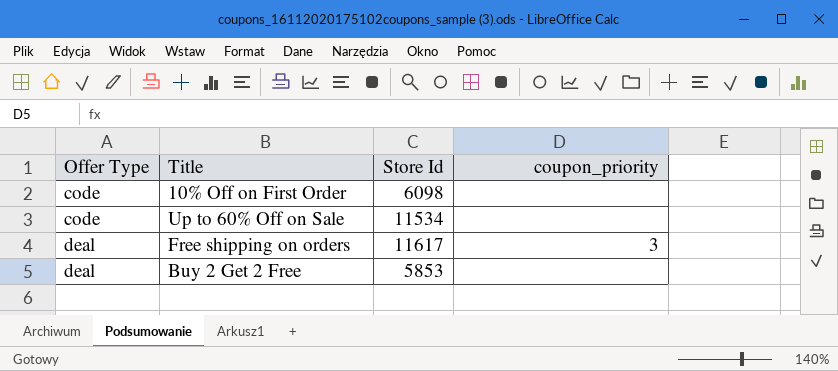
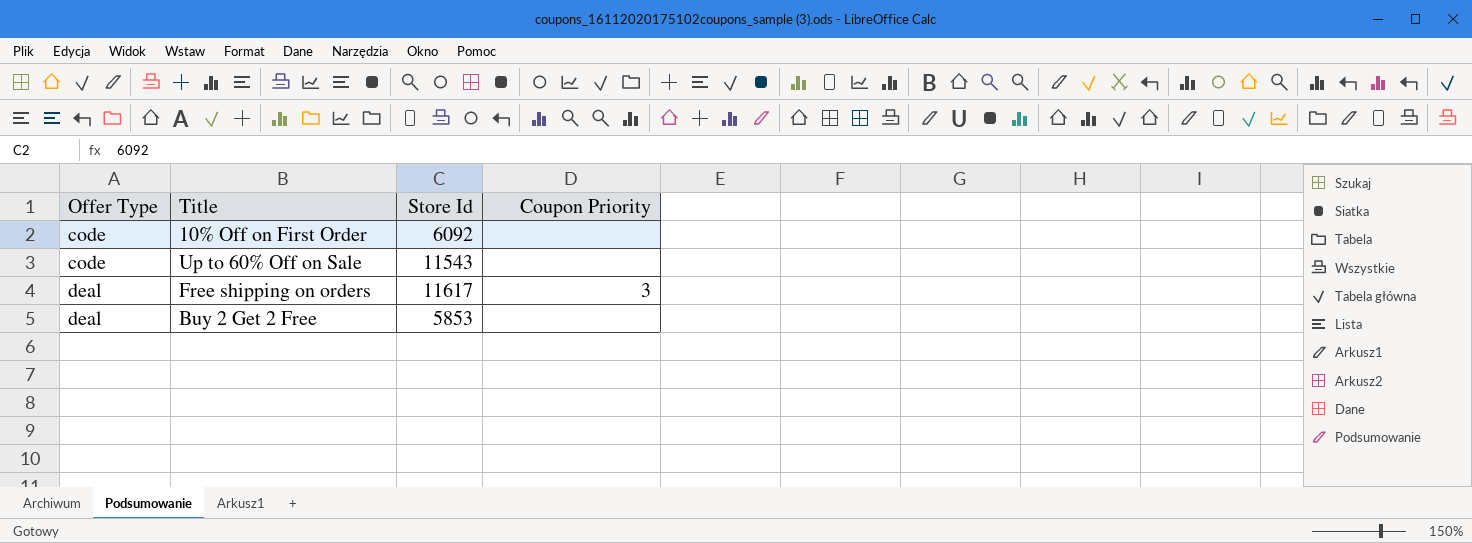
column name: coupon_priority -> Coupon Priority
10% Off on First Order | Store Id: 6098 -> 6092
Up to 60% Off on Sale | Store Id: 11534 -> 11543

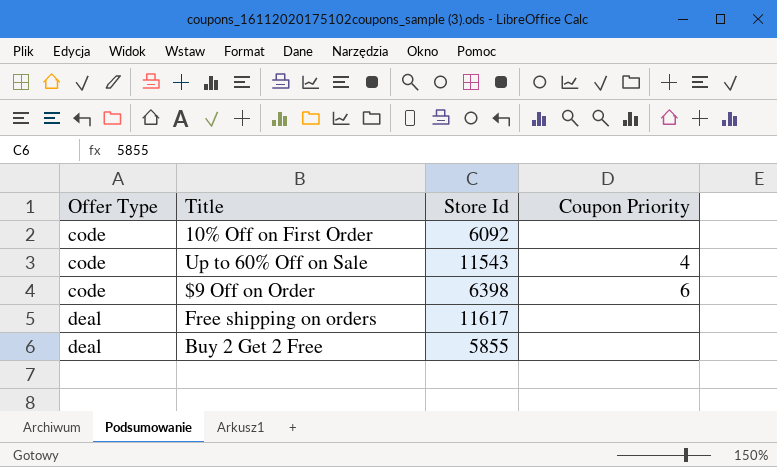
Up to 60% Off on Sale | Coupon Priority: none -> 4
row $9 Off on Order: none -> code | 6398 | 6
Free shipping on orders | Coupon Priority: 3 -> none
Buy 2 Get 2 Free | Store Id: 5853 -> 5855

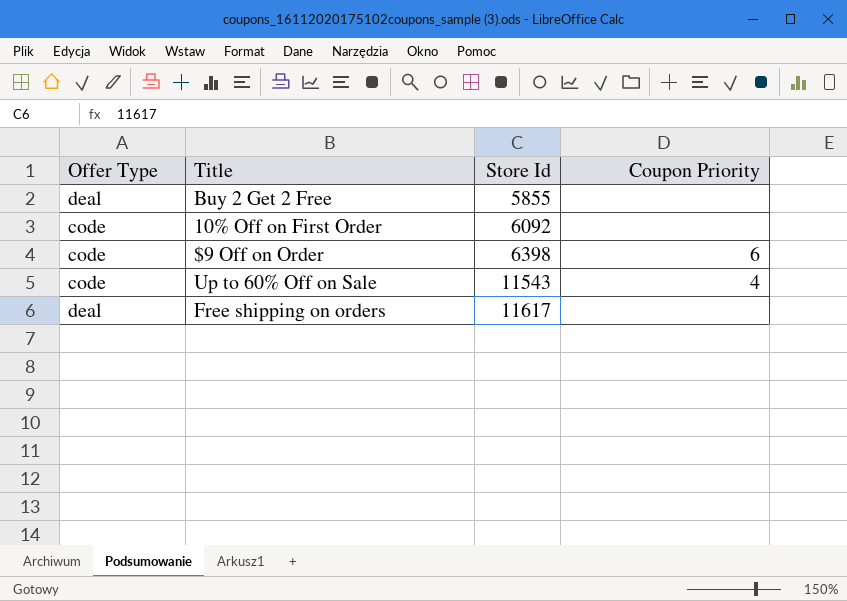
row order: Offer Type ascending -> Store Id ascending

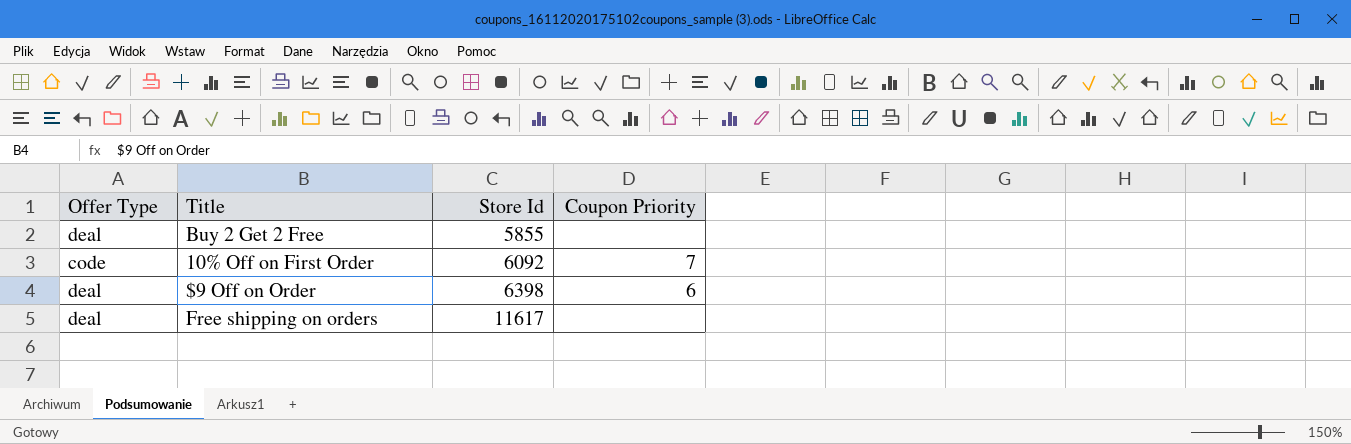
row Up to 60% Off on Sale: code | 11543 | 4 -> none
10% Off on First Order | Coupon Priority: none -> 7
$9 Off on Order | Offer Type: code -> deal

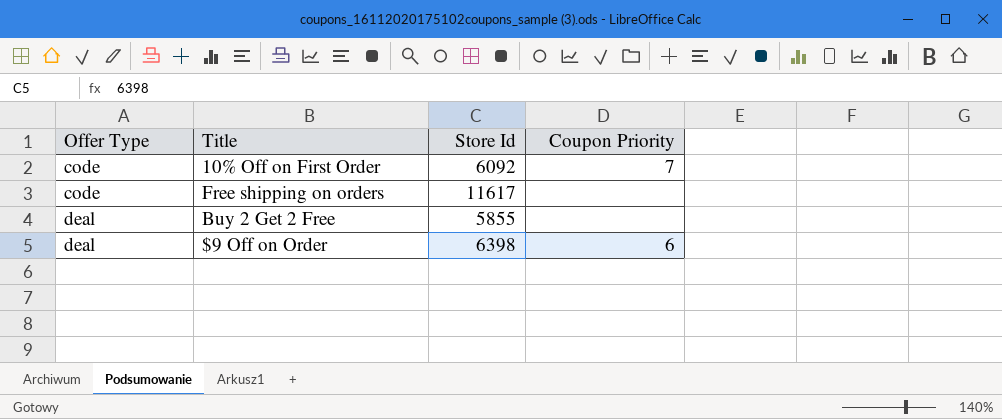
row order: Store Id ascending -> Offer Type ascending
Free shipping on orders | Offer Type: deal -> code

